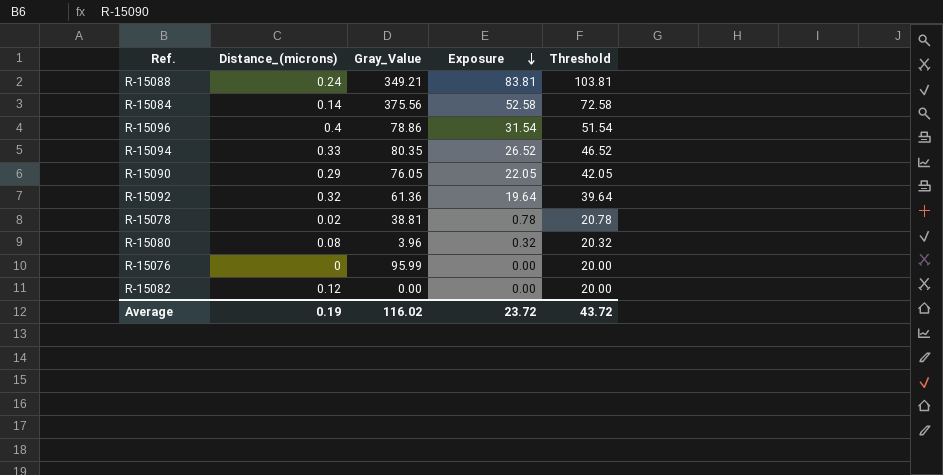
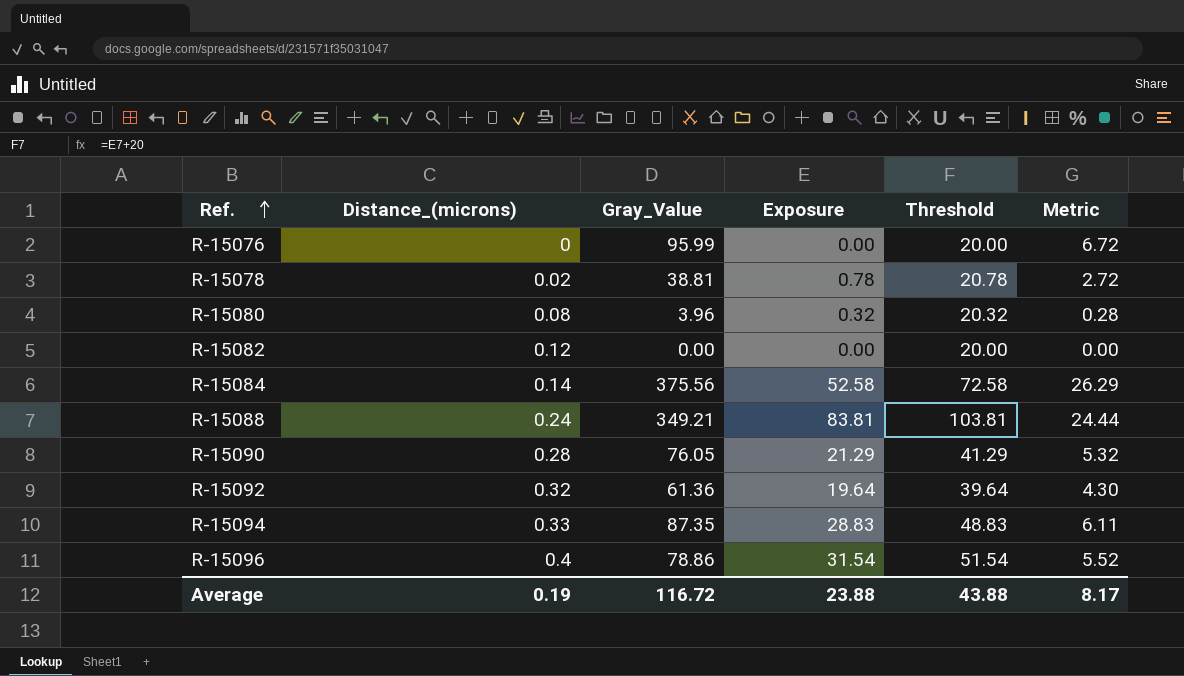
row order: Exposure descending -> Ref. ascending
column Metric | formula: none -> [Gray_Value] * 0.07
R-15090 | Distance_(microns): 0.29 -> 0.28
R-15090 | Exposure: 22.05 -> 21.29
R-15090 | Threshold: 42.05 -> 41.29
R-15094 | Gray_Value: 80.35 -> 87.35
R-15094 | Exposure: 26.52 -> 28.83
R-15094 | Threshold: 46.52 -> 48.83
Average | Gray_Value: 116.02 -> 116.72
Average | Exposure: 23.72 -> 23.88
Average | Threshold: 43.72 -> 43.88

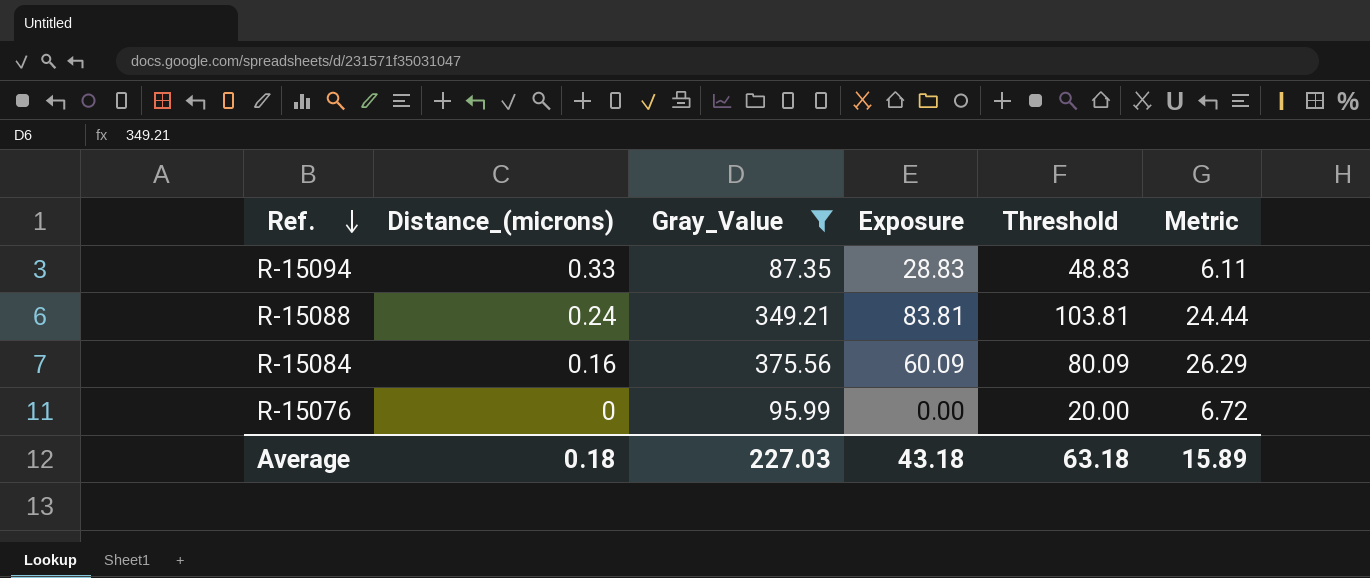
filter: none -> Gray_Value >= 87.35
row order: Ref. ascending -> Ref. descending
R-15084 | Distance_(microns): 0.14 -> 0.16
R-15084 | Exposure: 52.58 -> 60.09
R-15084 | Threshold: 72.58 -> 80.09
Average | Distance_(microns): 0.19 -> 0.18
Average | Gray_Value: 116.72 -> 227.03
Average | Exposure: 23.88 -> 43.18
Average | Threshold: 43.88 -> 63.18
Average | Metric: 8.17 -> 15.89

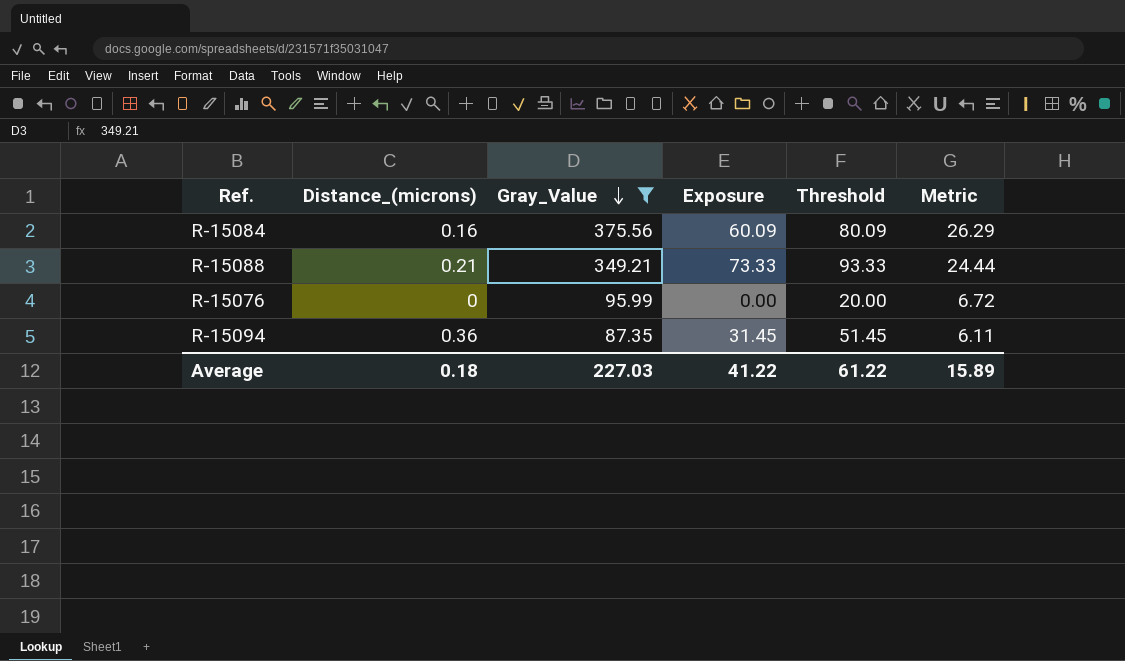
row order: Ref. descending -> Gray_Value descending
R-15088 | Distance_(microns): 0.24 -> 0.21
R-15088 | Exposure: 83.81 -> 73.33
R-15088 | Threshold: 103.81 -> 93.33
R-15094 | Distance_(microns): 0.33 -> 0.36
R-15094 | Exposure: 28.83 -> 31.45
R-15094 | Threshold: 48.83 -> 51.45
Average | Exposure: 43.18 -> 41.22
Average | Threshold: 63.18 -> 61.22

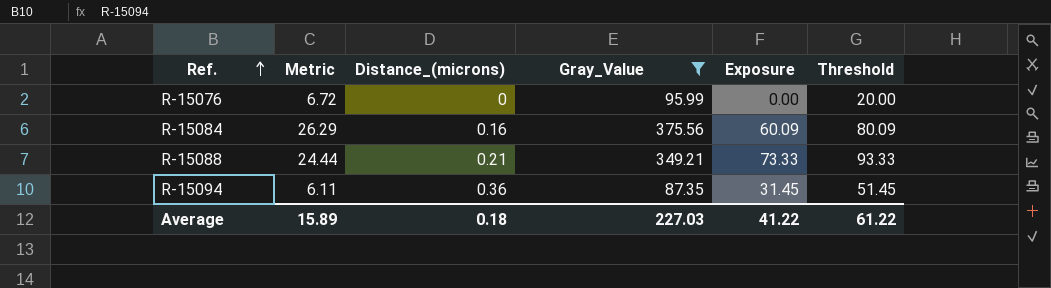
row order: Gray_Value descending -> Ref. ascending
column Metric | position: 6 -> 2

